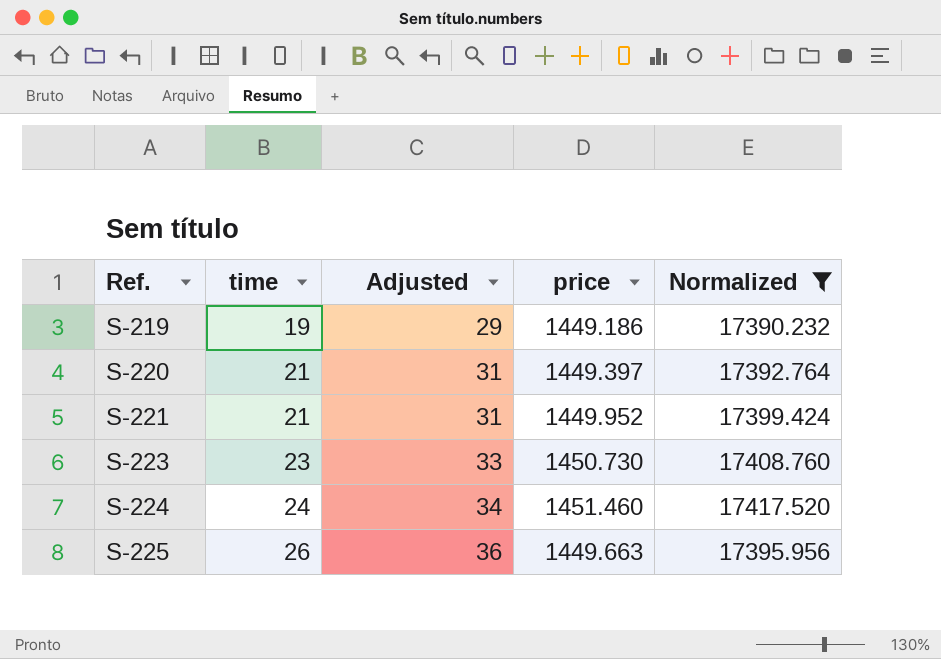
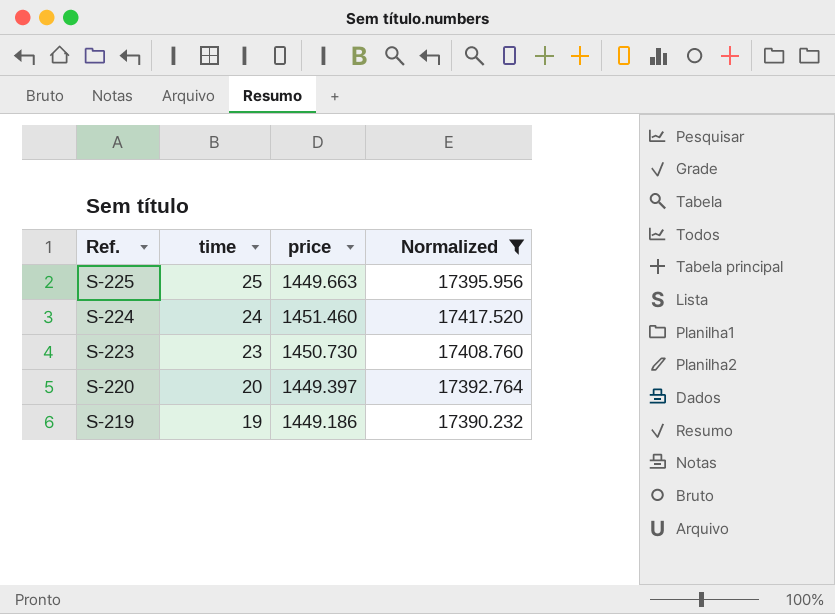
row order: Ref. ascending -> Ref. descending
column Adjusted | formula: [time] + 10 -> none
row S-221: 21 | 31 | 1449.952 | 17399.424 -> none
S-225 | time: 26 -> 25
S-220 | time: 21 -> 20

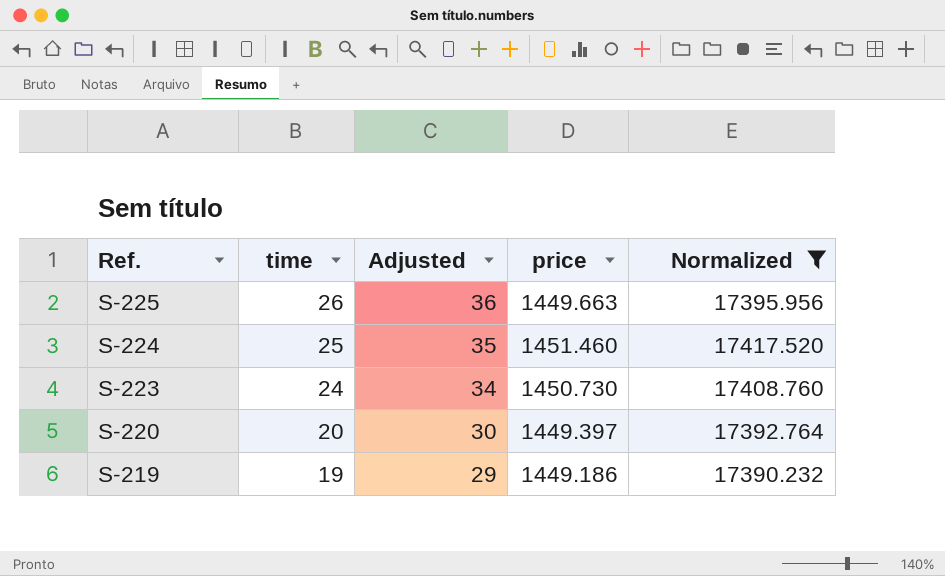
column Adjusted | formula: none -> [time] + 10
S-225 | time: 25 -> 26
S-224 | time: 24 -> 25
S-223 | time: 23 -> 24

